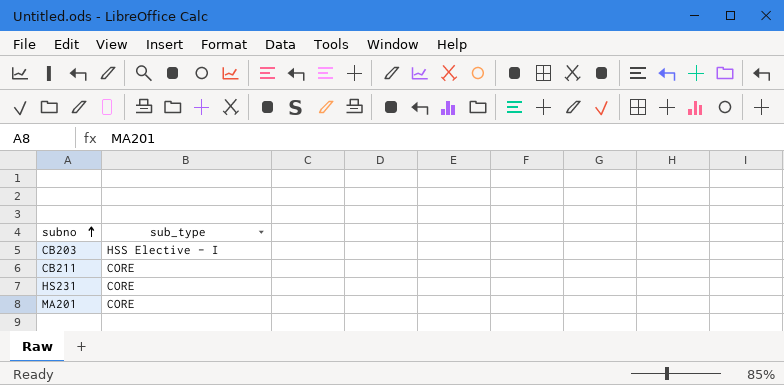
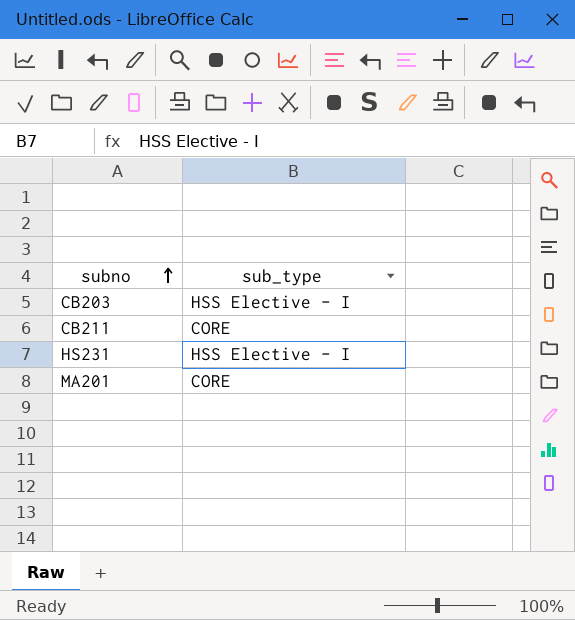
HS231 | sub_type: CORE -> HSS Elective - I

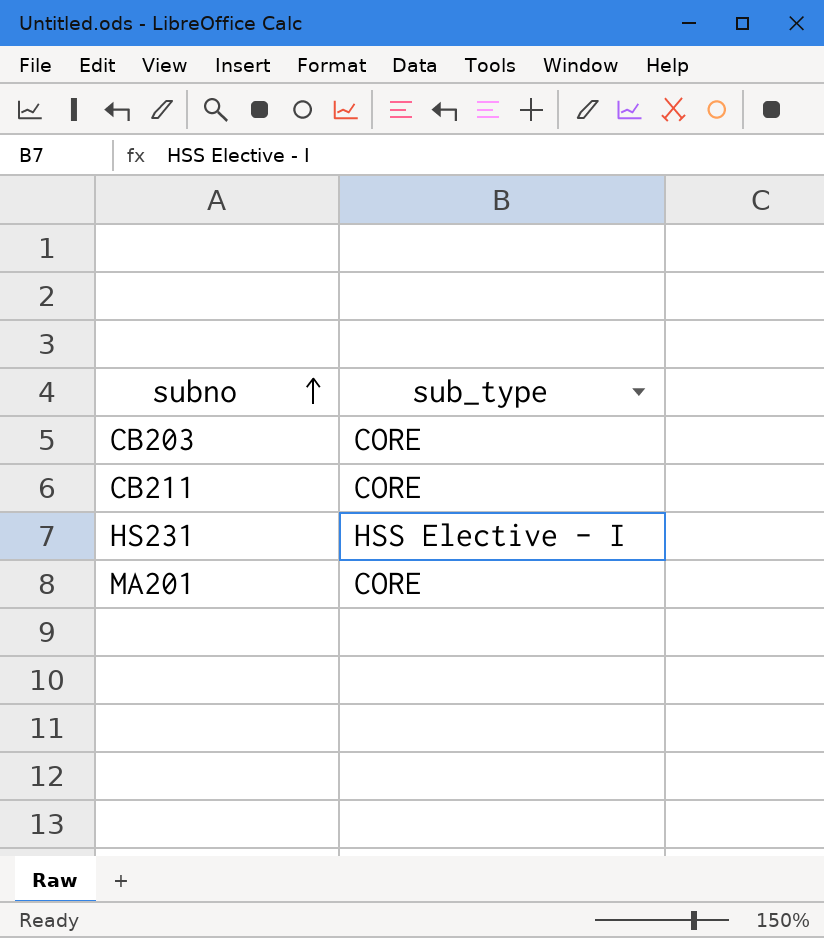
CB203 | sub_type: HSS Elective - I -> CORE

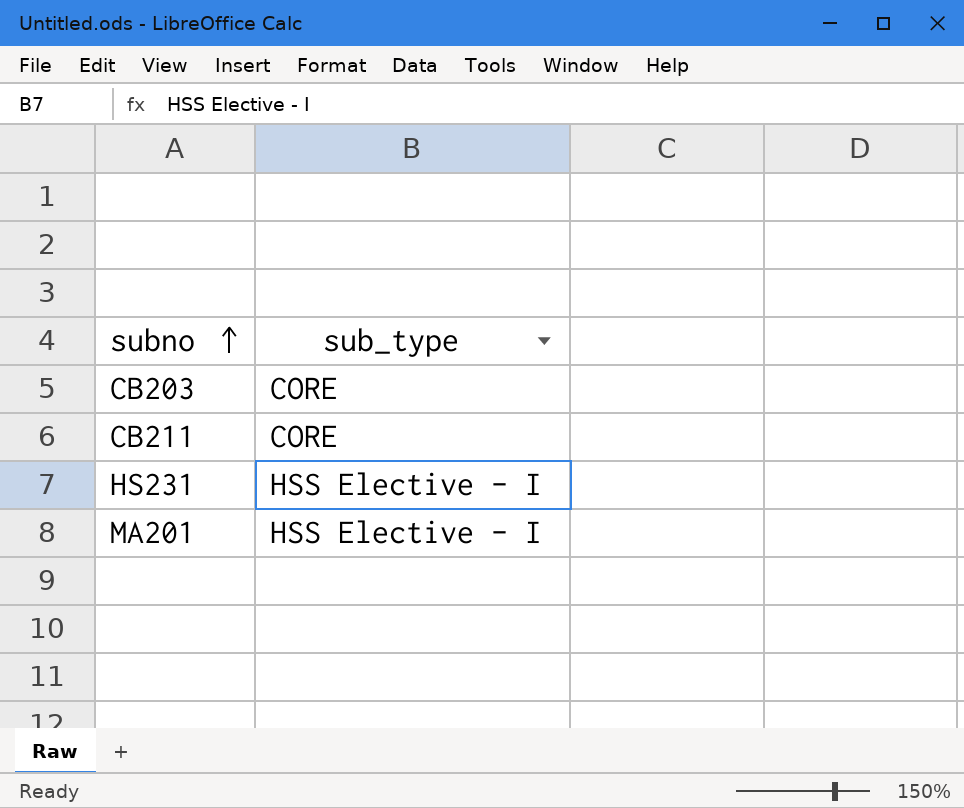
MA201 | sub_type: CORE -> HSS Elective - I

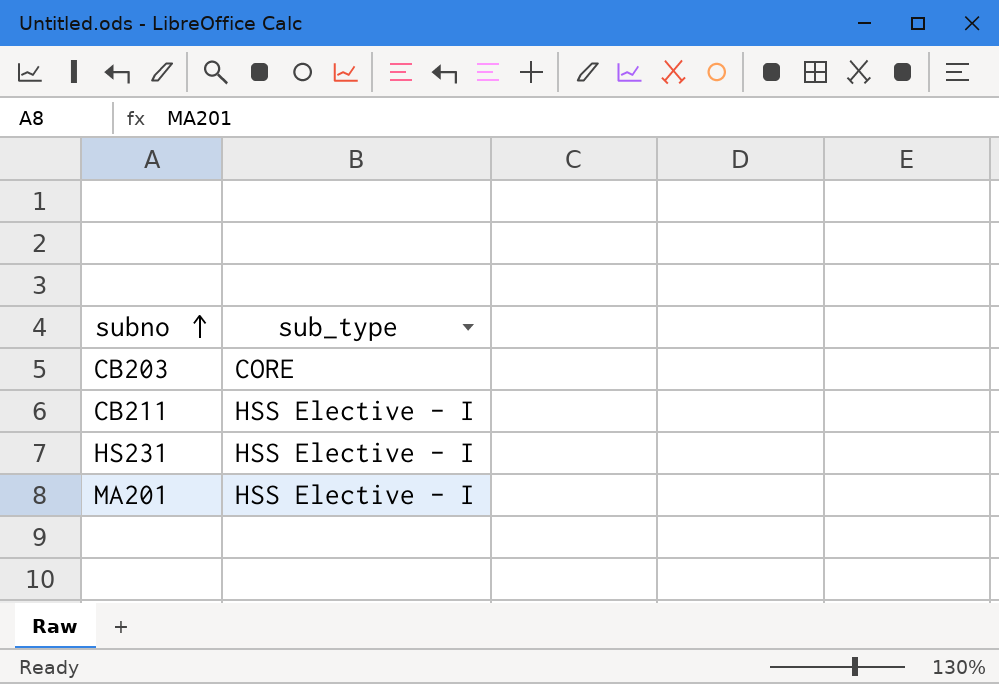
CB211 | sub_type: CORE -> HSS Elective - I

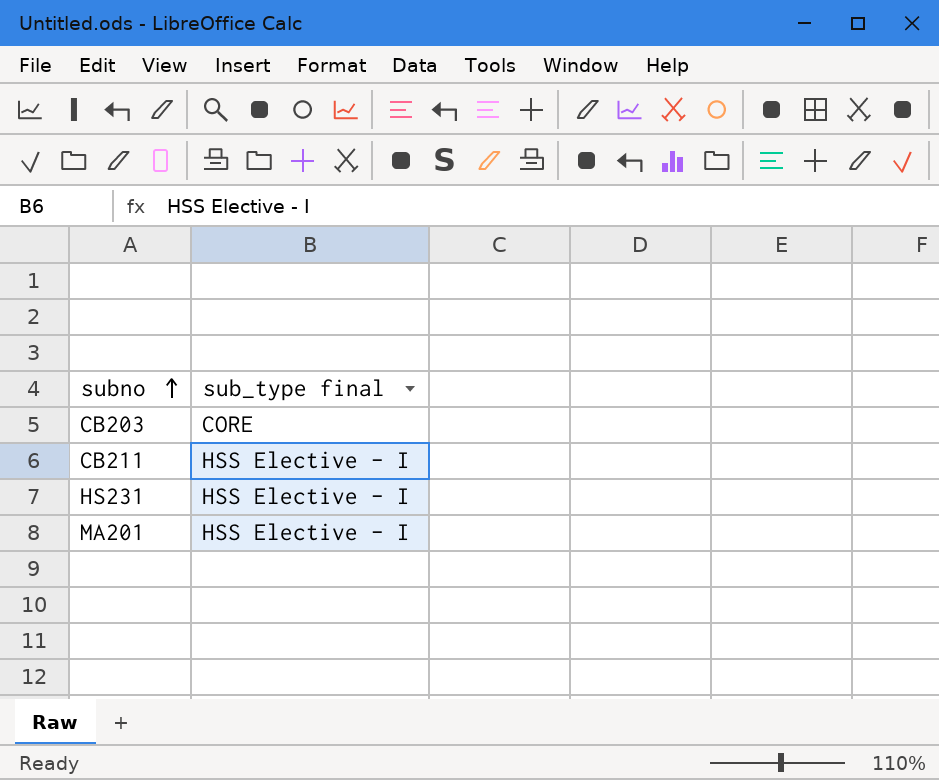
column name: sub_type -> sub_type final

